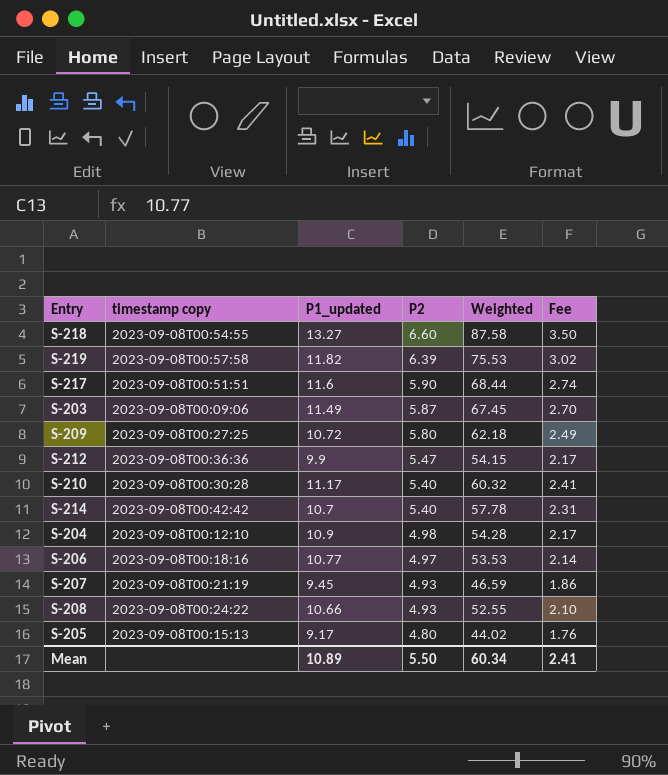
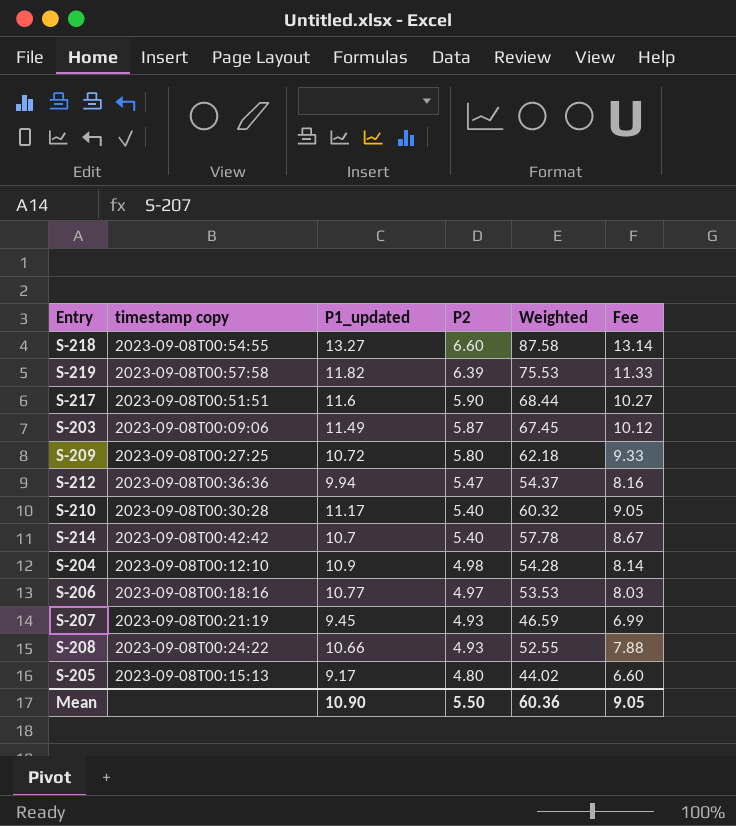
column Fee | formula: [Weighted] * 0.04 -> [Weighted] * 0.15
S-212 | P1_updated: 9.9 -> 9.94
S-212 | Weighted: 54.15 -> 54.37
Mean | P1_updated: 10.89 -> 10.90
Mean | Weighted: 60.34 -> 60.36
Mean | Fee: 2.41 -> 9.05

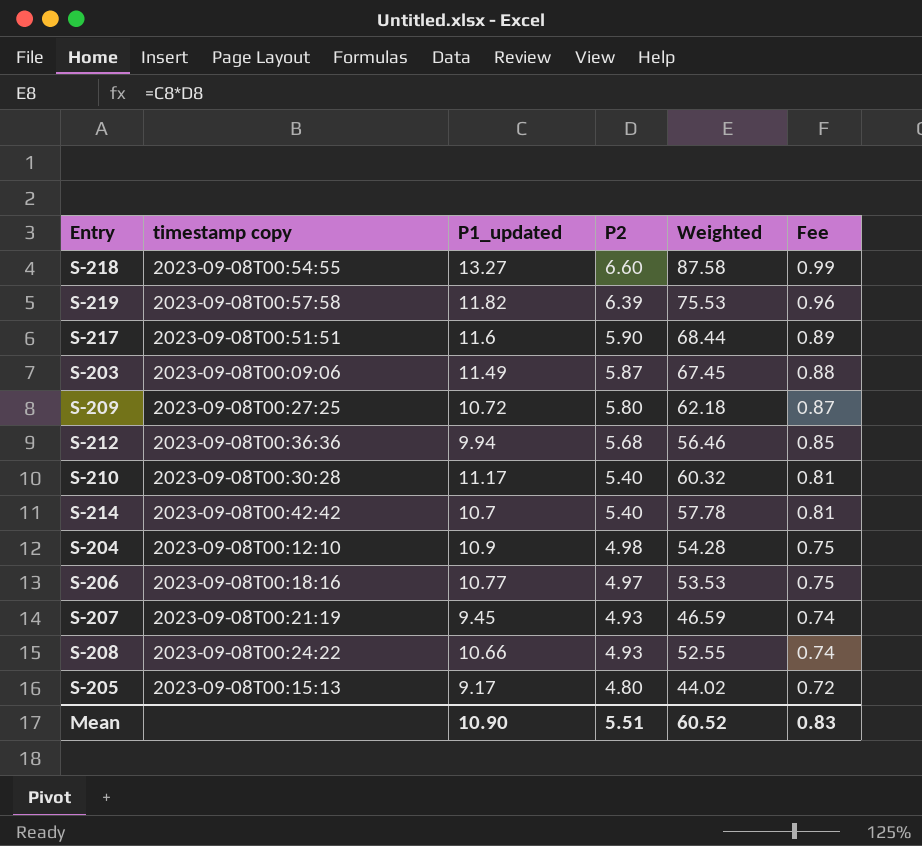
column Fee | formula: [Weighted] * 0.15 -> [P2] * 0.15
S-212 | P2: 5.47 -> 5.68
S-212 | Weighted: 54.37 -> 56.46
Mean | P2: 5.50 -> 5.51
Mean | Weighted: 60.36 -> 60.52
Mean | Fee: 9.05 -> 0.83

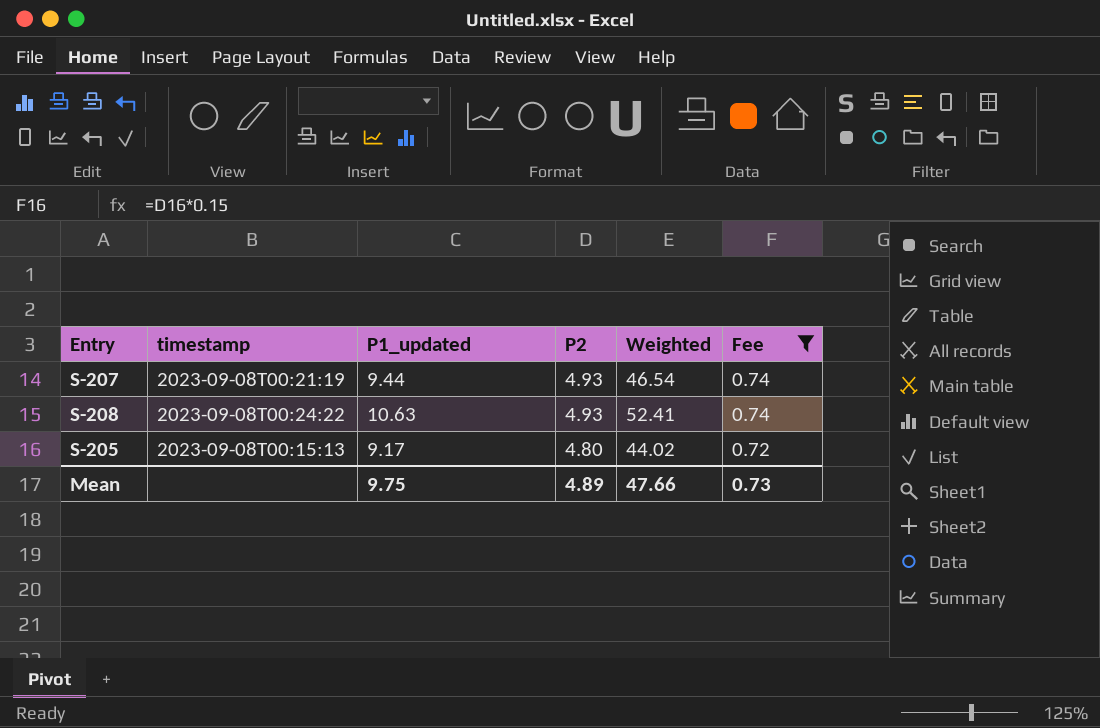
filter: none -> Fee <= 0.74
column name: timestamp copy -> timestamp
S-207 | P1_updated: 9.45 -> 9.44
S-207 | Weighted: 46.59 -> 46.54
S-208 | P1_updated: 10.66 -> 10.63
S-208 | Weighted: 52.55 -> 52.41
Mean | P1_updated: 10.90 -> 9.75
Mean | P2: 5.51 -> 4.89
Mean | Weighted: 60.52 -> 47.66
Mean | Fee: 0.83 -> 0.73

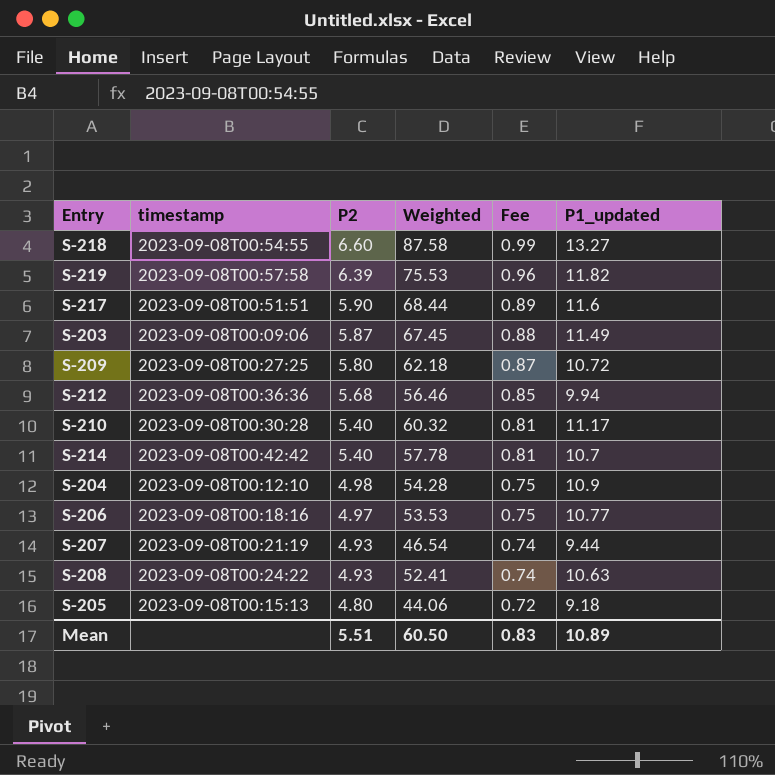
filter: Fee <= 0.74 -> none
column P1_updated | position: 3 -> 6
S-205 | Weighted: 44.02 -> 44.06
S-205 | P1_updated: 9.17 -> 9.18
Mean | P2: 4.89 -> 5.51
Mean | Weighted: 47.66 -> 60.50
Mean | Fee: 0.73 -> 0.83
Mean | P1_updated: 9.75 -> 10.89

